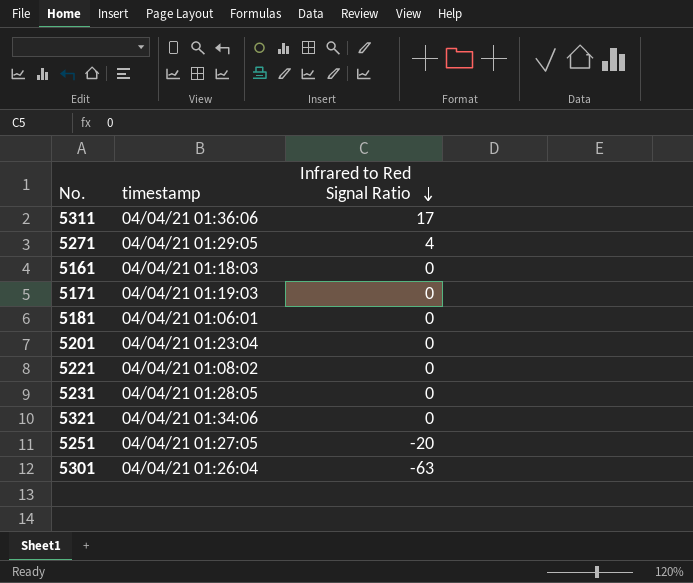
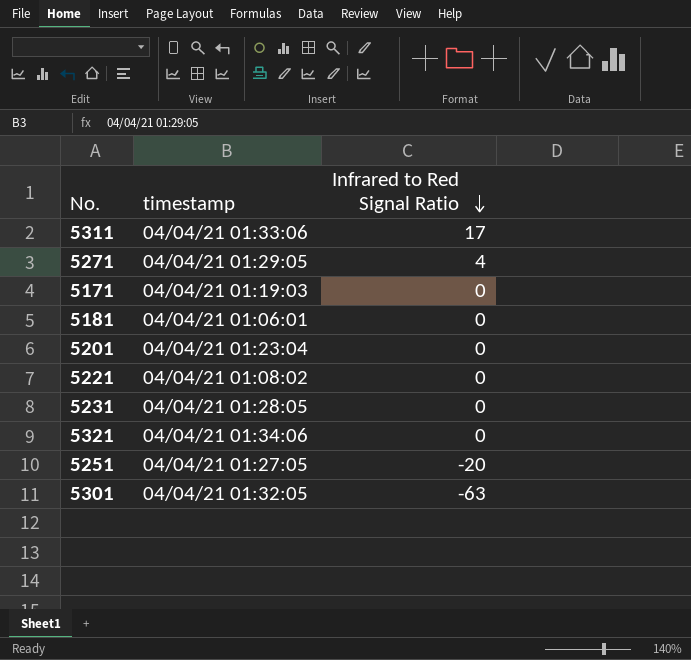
row 5161: 04/04/21 01:18:03 | 0 -> none
5311 | timestamp: 04/04/21 01:36:06 -> 04/04/21 01:33:06
5301 | timestamp: 04/04/21 01:26:04 -> 04/04/21 01:32:05

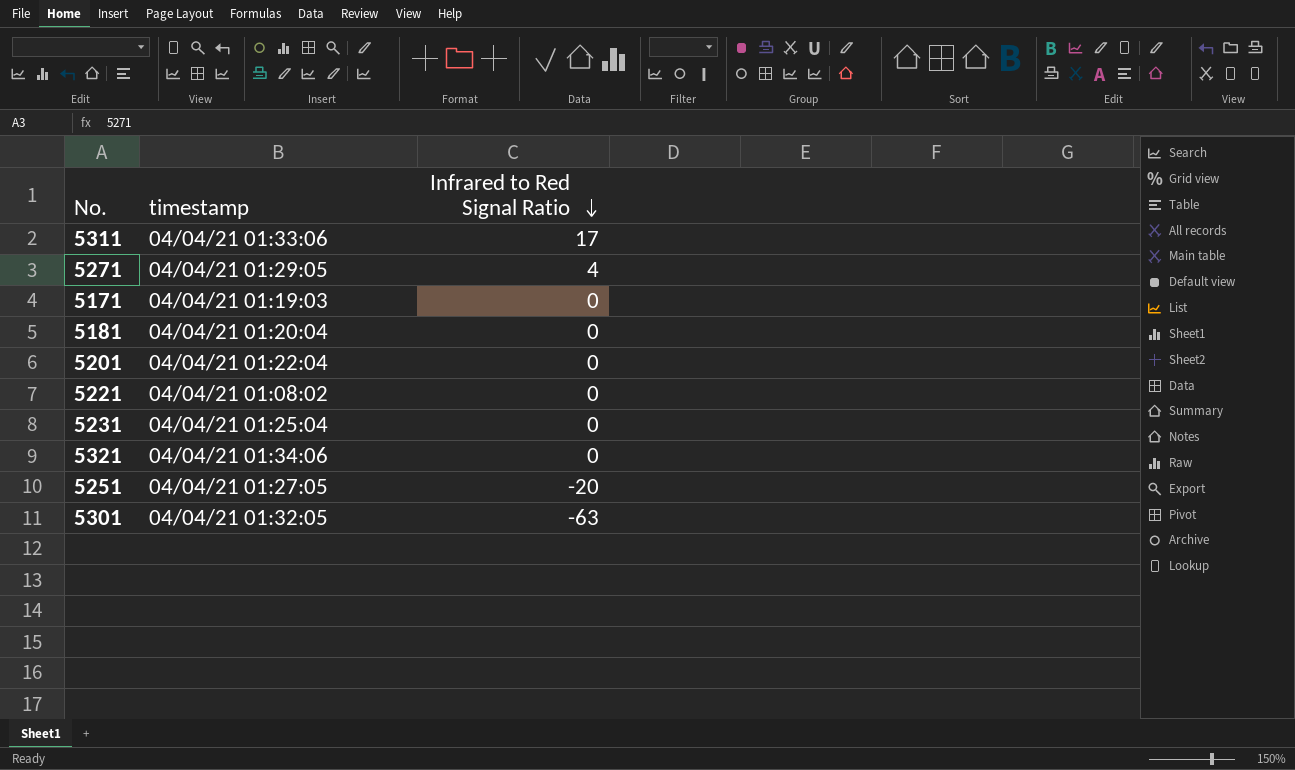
5181 | timestamp: 04/04/21 01:06:01 -> 04/04/21 01:20:04
5201 | timestamp: 04/04/21 01:23:04 -> 04/04/21 01:22:04
5231 | timestamp: 04/04/21 01:28:05 -> 04/04/21 01:25:04

